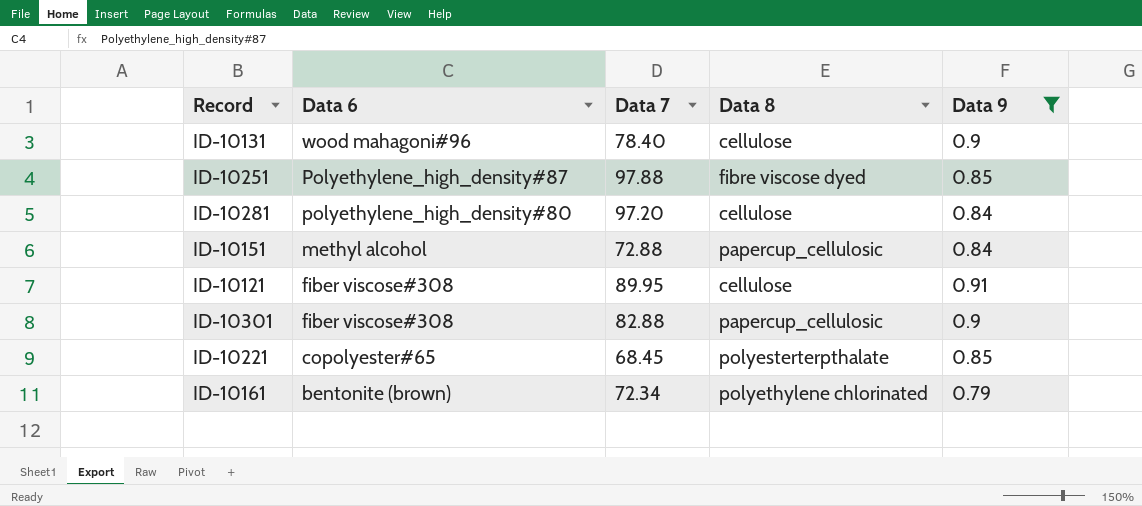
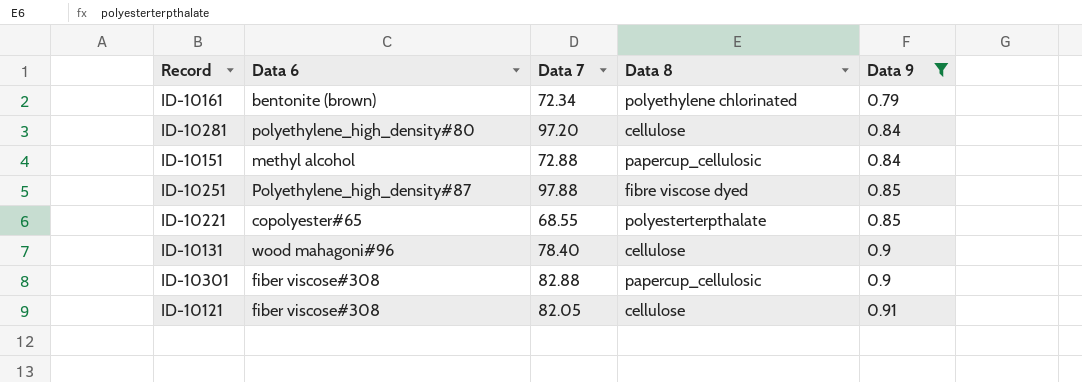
row order: Data 6 descending -> Data 9 ascending
ID-10221 | Data 7: 68.45 -> 68.55
ID-10121 | Data 7: 89.95 -> 82.05

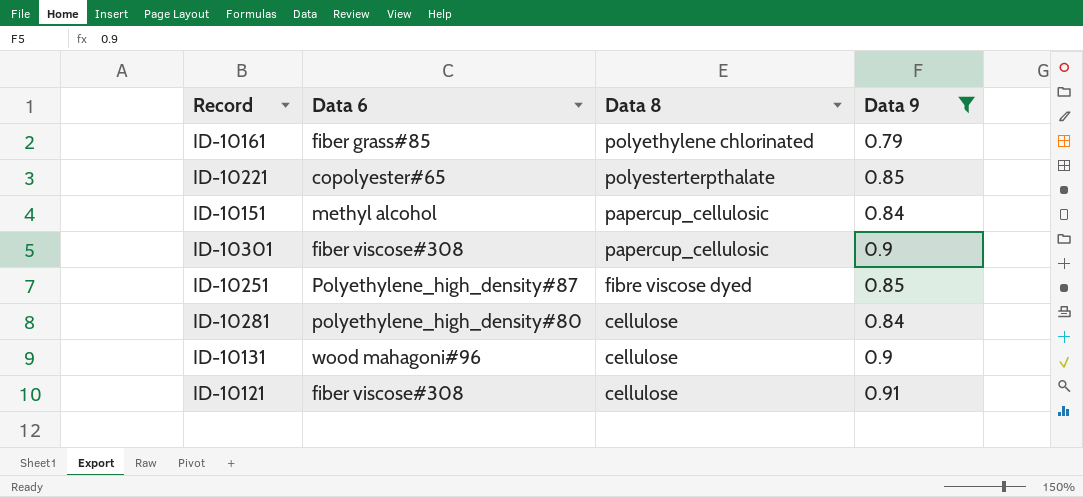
row order: Data 9 ascending -> Data 8 descending
column Data 7 | position: 3 -> none
ID-10161 | Data 6: bentonite (brown) -> fiber grass#85

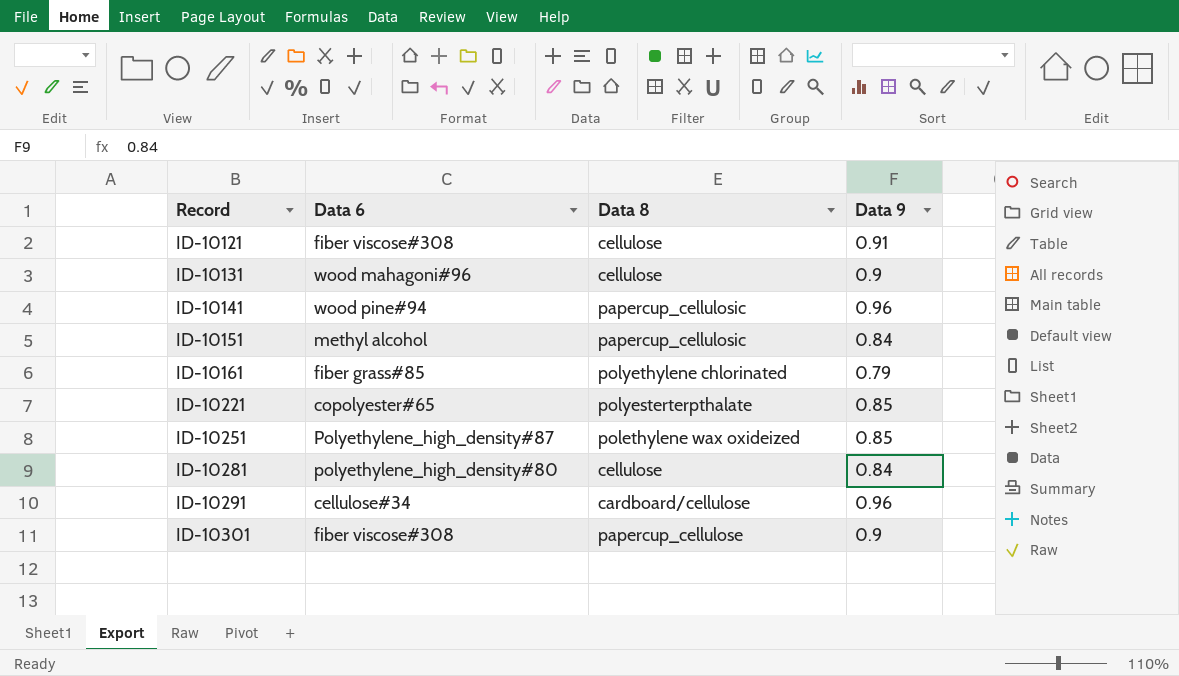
filter: Data 9 != 0.96 -> none
row order: Data 8 descending -> Record ascending
ID-10251 | Data 8: fibre viscose dyed -> polethylene wax oxideized
ID-10301 | Data 8: papercup_cellulosic -> papercup_cellulose

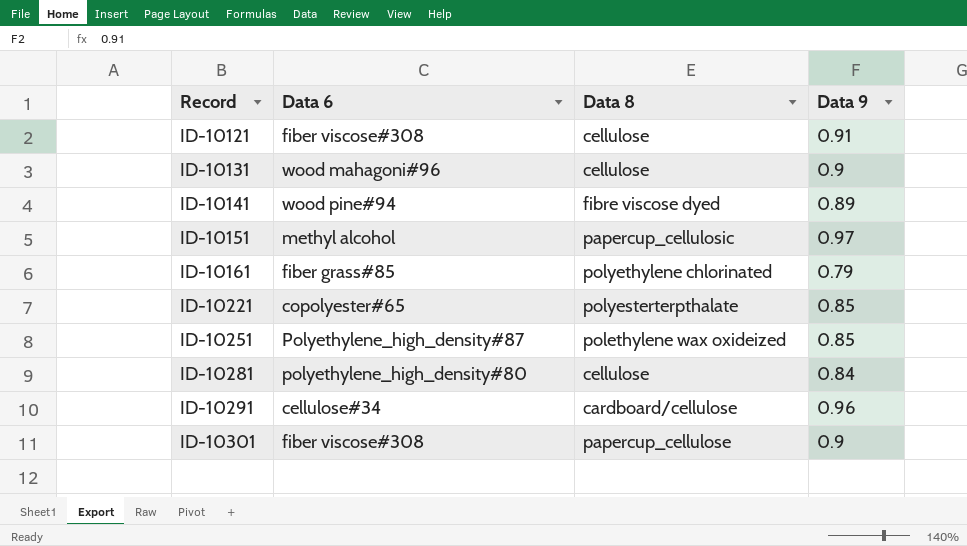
ID-10141 | Data 8: papercup_cellulosic -> fibre viscose dyed
ID-10141 | Data 9: 0.96 -> 0.89
ID-10151 | Data 9: 0.84 -> 0.97

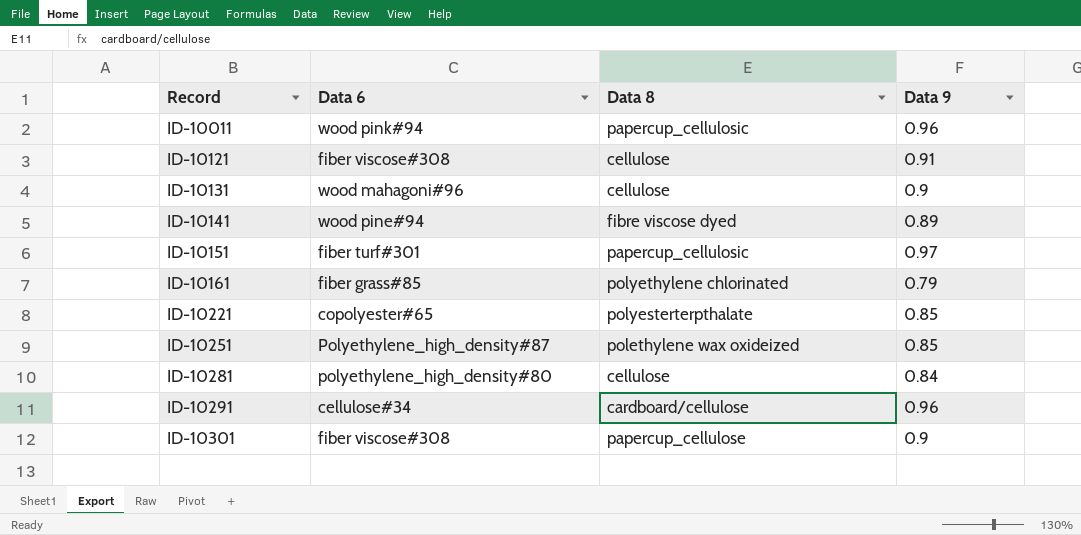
row ID-10011: none -> wood pink#94 | papercup_cellulosic | 0.96
ID-10151 | Data 6: methyl alcohol -> fiber turf#301

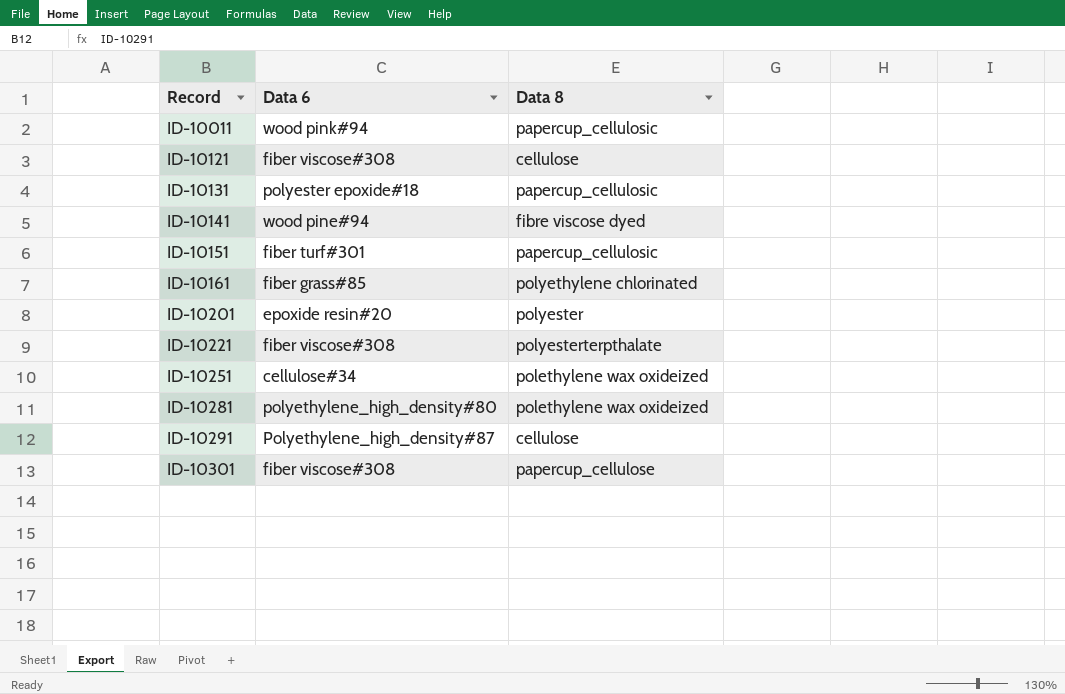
column Data 9 | position: 4 -> none
ID-10131 | Data 6: wood mahagoni#96 -> polyester epoxide#18
ID-10131 | Data 8: cellulose -> papercup_cellulosic
row ID-10201: none -> epoxide resin#20 | polyester
ID-10221 | Data 6: copolyester#65 -> fiber viscose#308
ID-10251 | Data 6: Polyethylene_high_density#87 -> cellulose#34
ID-10281 | Data 8: cellulose -> polethylene wax oxideized
ID-10291 | Data 6: cellulose#34 -> Polyethylene_high_density#87
ID-10291 | Data 8: cardboard/cellulose -> cellulose

